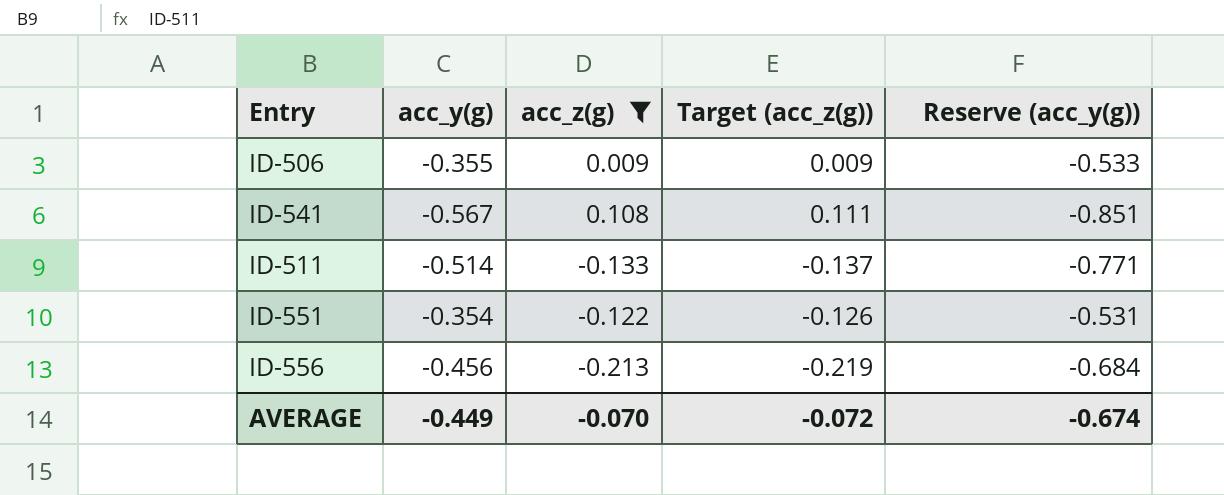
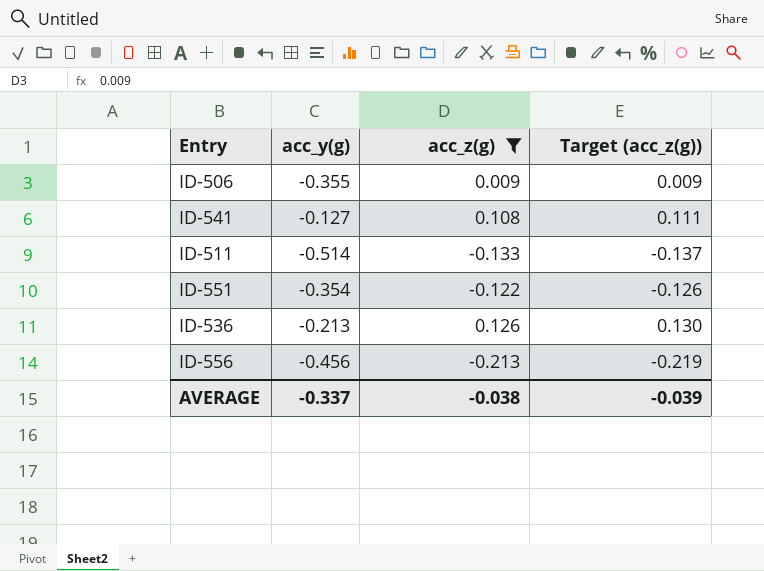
column Reserve (acc_y(g)) | formula: [acc_y(g)] * 1.5 -> none
ID-541 | acc_y(g): -0.567 -> -0.127
row ID-536: none -> -0.213 | 0.126 | 0.130
AVERAGE | acc_y(g): -0.449 -> -0.337
AVERAGE | acc_z(g): -0.070 -> -0.038
AVERAGE | Target (acc_z(g)): -0.072 -> -0.039

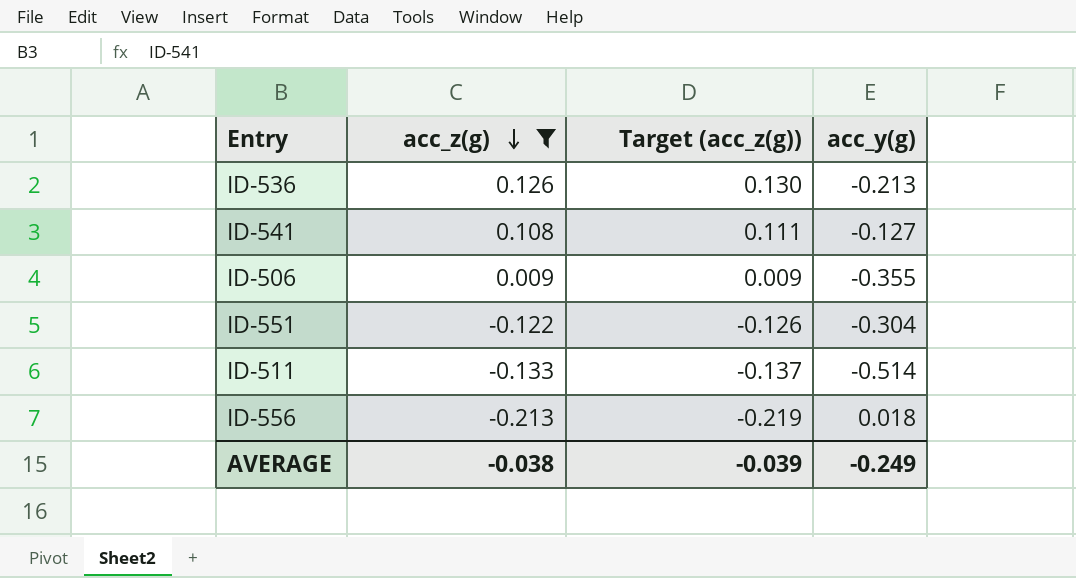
row order: none -> acc_z(g) descending
column acc_y(g) | position: 2 -> 4
ID-551 | acc_y(g): -0.354 -> -0.304
ID-556 | acc_y(g): -0.456 -> 0.018
AVERAGE | acc_y(g): -0.337 -> -0.249

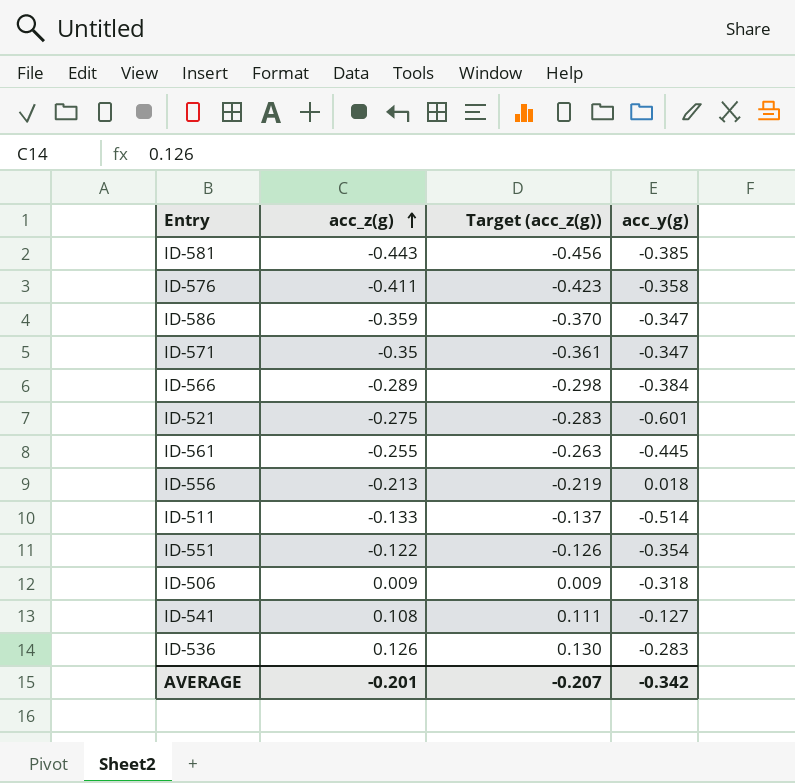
filter: acc_z(g) >= -0.213 -> none
row order: acc_z(g) descending -> acc_z(g) ascending
ID-551 | acc_y(g): -0.304 -> -0.354
ID-506 | acc_y(g): -0.355 -> -0.318
ID-536 | acc_y(g): -0.213 -> -0.283
AVERAGE | acc_z(g): -0.038 -> -0.201
AVERAGE | Target (acc_z(g)): -0.039 -> -0.207
AVERAGE | acc_y(g): -0.249 -> -0.342

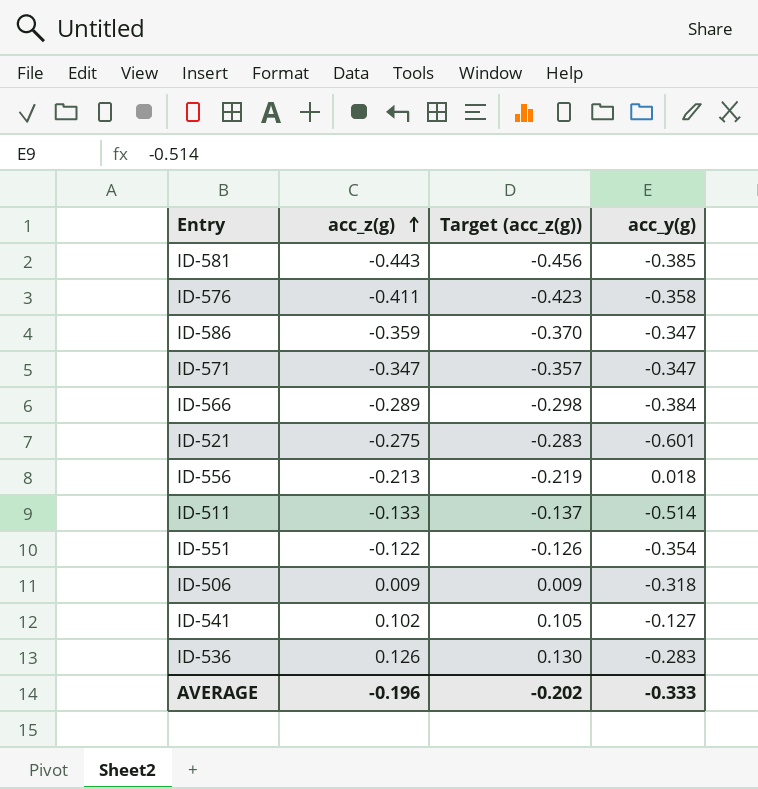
row ID-561: -0.255 | -0.263 | -0.445 -> none
ID-571 | acc_z(g): -0.35 -> -0.347
ID-571 | Target (acc_z(g)): -0.361 -> -0.357
ID-541 | acc_z(g): 0.108 -> 0.102
ID-541 | Target (acc_z(g)): 0.111 -> 0.105
AVERAGE | acc_z(g): -0.201 -> -0.196
AVERAGE | Target (acc_z(g)): -0.207 -> -0.202
AVERAGE | acc_y(g): -0.342 -> -0.333

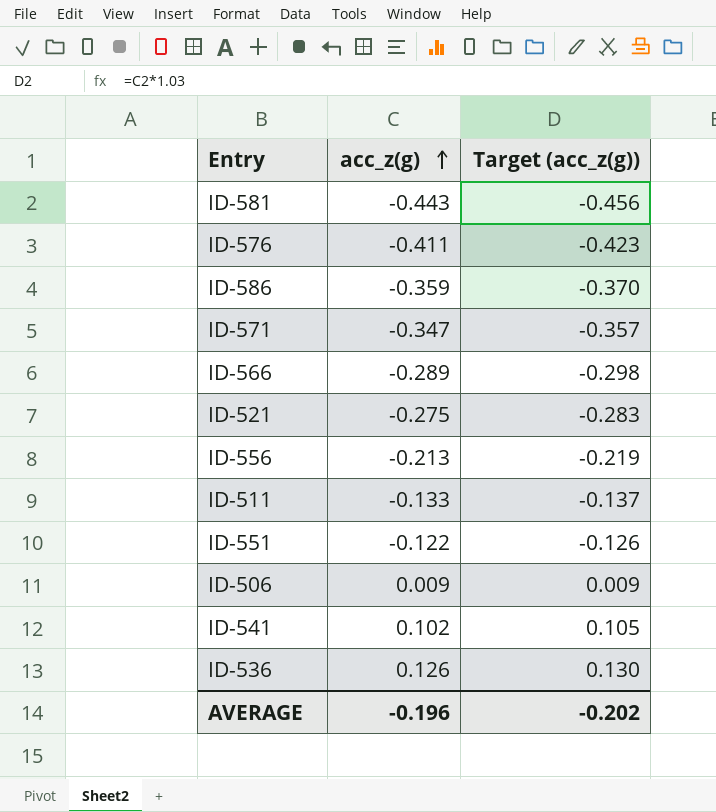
column acc_y(g) | position: 4 -> none

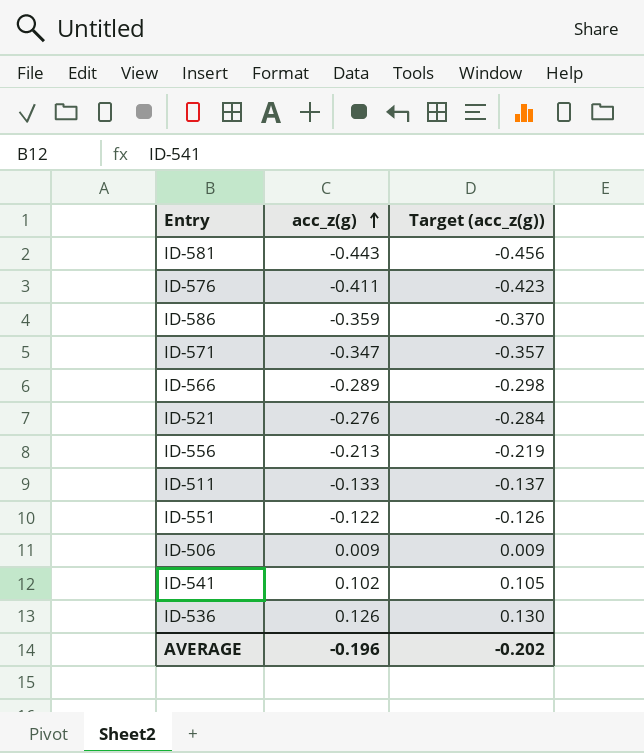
ID-521 | acc_z(g): -0.275 -> -0.276
ID-521 | Target (acc_z(g)): -0.283 -> -0.284

